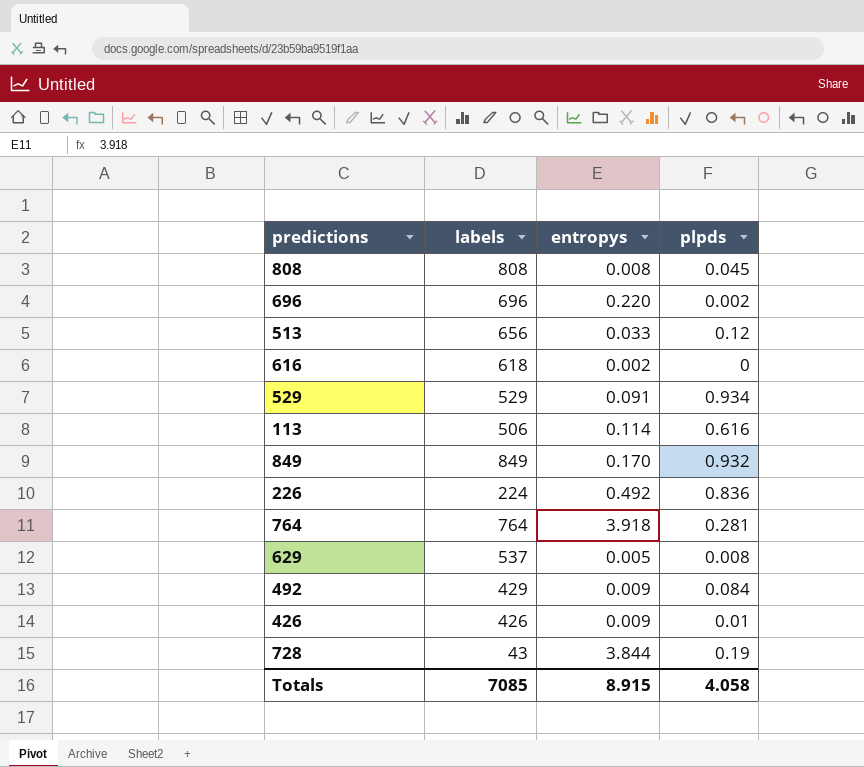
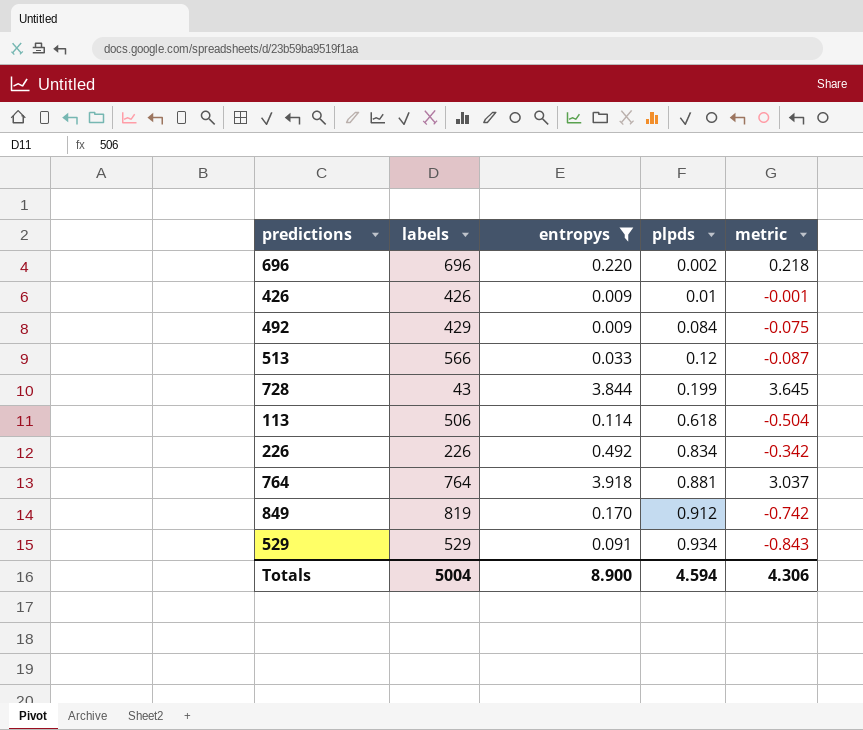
filter: none -> entropys >= 0.009
row order: none -> plpds ascending
column metric | formula: none -> [entropys] - [plpds]
513 | labels: 656 -> 566
728 | plpds: 0.19 -> 0.199
113 | plpds: 0.616 -> 0.618
226 | labels: 224 -> 226
226 | plpds: 0.836 -> 0.834
764 | plpds: 0.281 -> 0.881
849 | labels: 849 -> 819
849 | plpds: 0.932 -> 0.912
Totals | labels: 7085 -> 5004
Totals | entropys: 8.915 -> 8.900
Totals | plpds: 4.058 -> 4.594

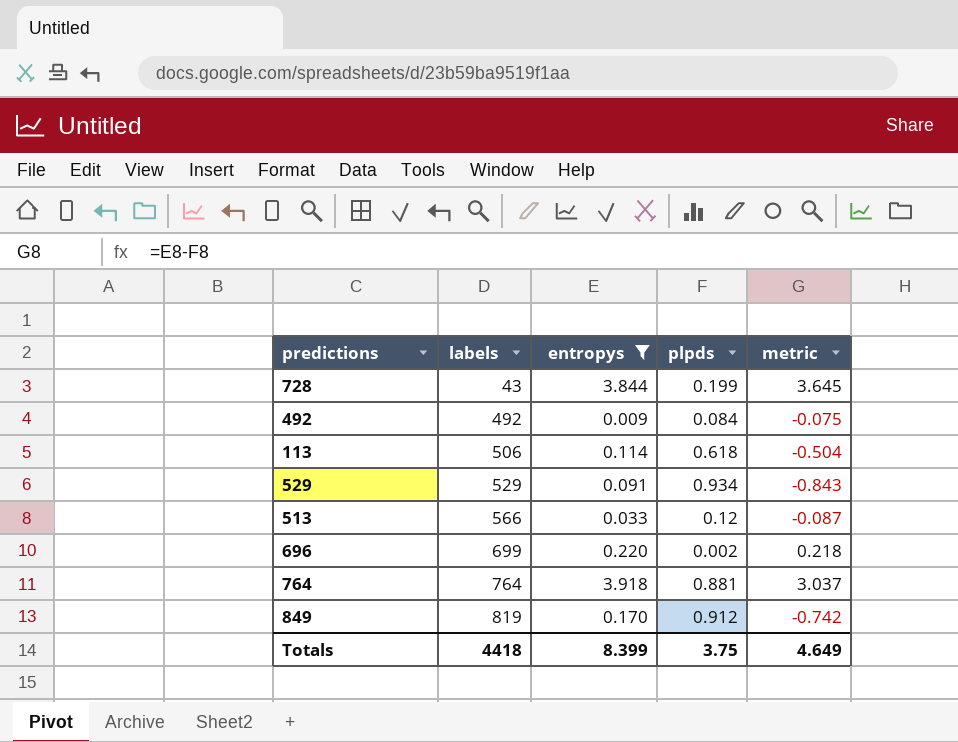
row order: plpds ascending -> labels ascending
row 426: 426 | 0.009 | 0.01 | -0.001 -> none
row 226: 226 | 0.492 | 0.834 | -0.342 -> none
492 | labels: 429 -> 492
696 | labels: 696 -> 699
Totals | labels: 5004 -> 4418
Totals | entropys: 8.900 -> 8.399
Totals | plpds: 4.594 -> 3.75
Totals | metric: 4.306 -> 4.649

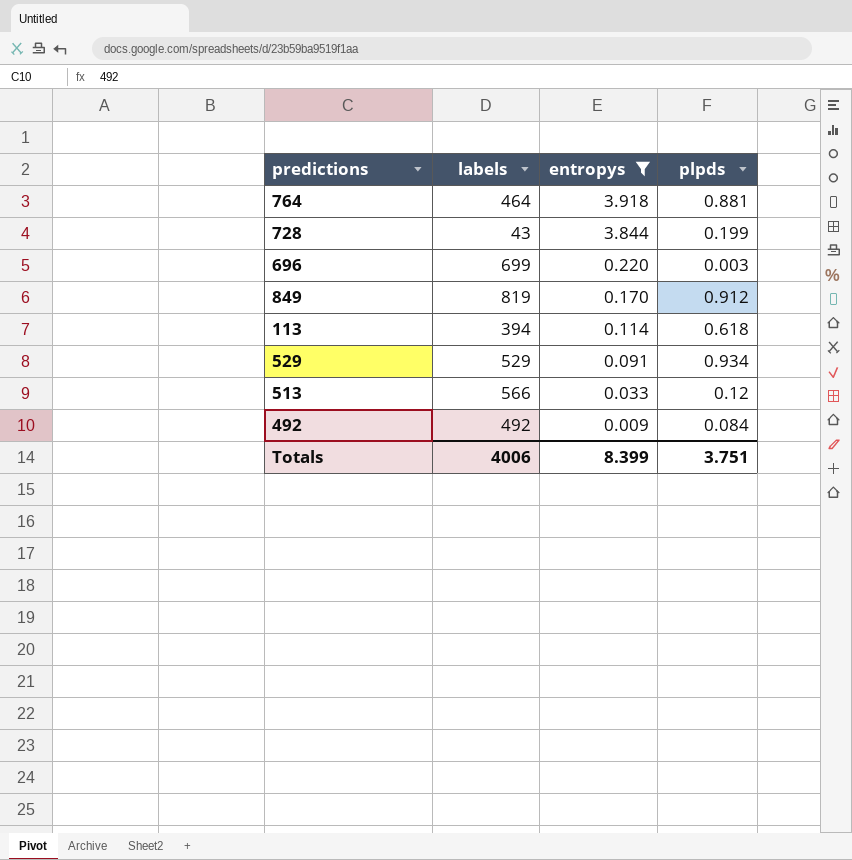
row order: labels ascending -> entropys descending
column metric | formula: [entropys] - [plpds] -> none
764 | labels: 764 -> 464
696 | plpds: 0.002 -> 0.003
113 | labels: 506 -> 394
Totals | labels: 4418 -> 4006
Totals | plpds: 3.75 -> 3.751

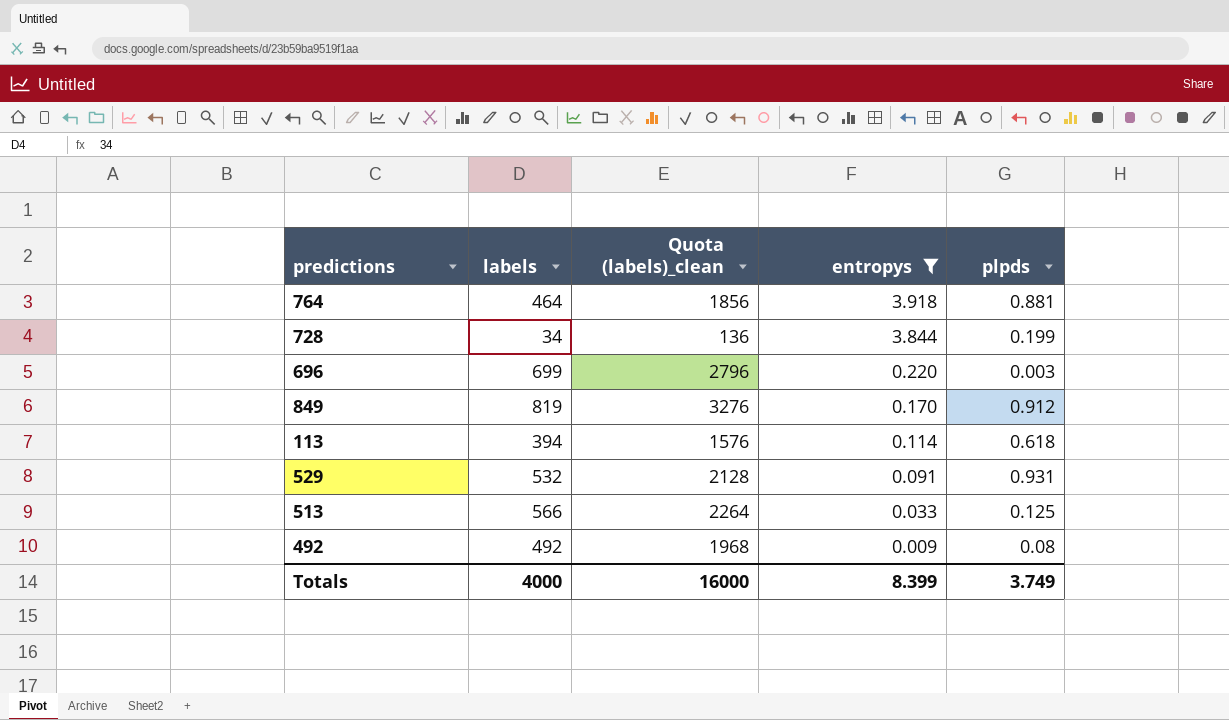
column Quota (labels)_clean | formula: none -> [labels] * 4
728 | labels: 43 -> 34
529 | labels: 529 -> 532
529 | plpds: 0.934 -> 0.931
513 | plpds: 0.12 -> 0.125
492 | plpds: 0.084 -> 0.08
Totals | labels: 4006 -> 4000
Totals | plpds: 3.751 -> 3.749

